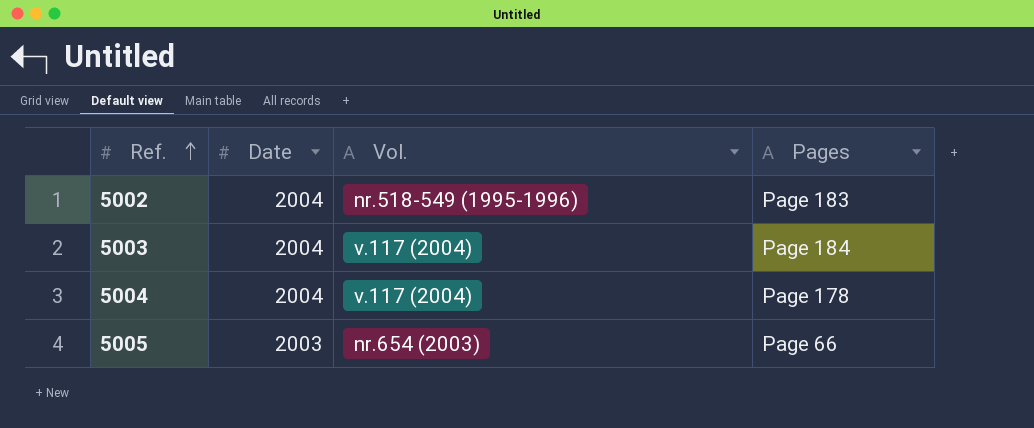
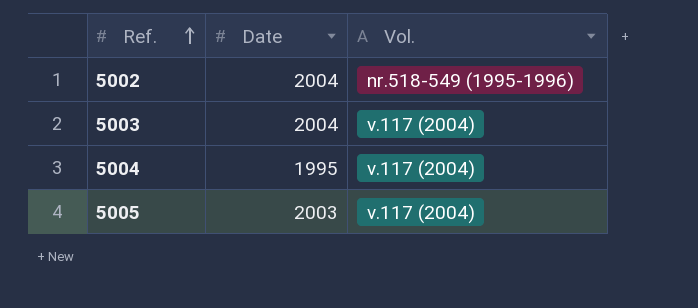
column Pages | position: 4 -> none
5004 | Date: 2004 -> 1995
5005 | Vol.: nr.654 (2003) -> v.117 (2004)

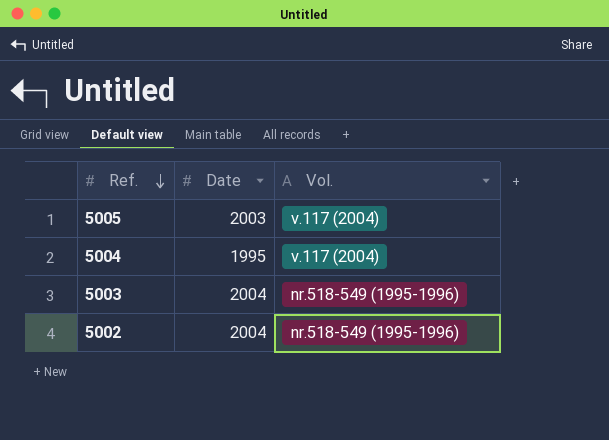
row order: Ref. ascending -> Ref. descending
5003 | Vol.: v.117 (2004) -> nr.518-549 (1995-1996)

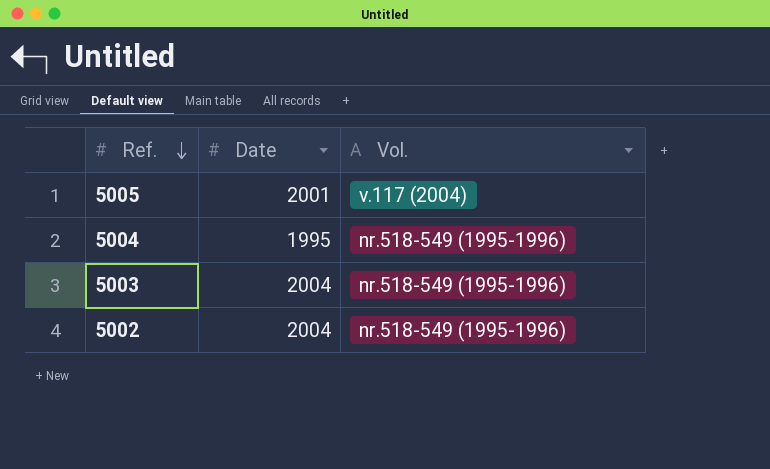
5005 | Date: 2003 -> 2001
5004 | Vol.: v.117 (2004) -> nr.518-549 (1995-1996)

